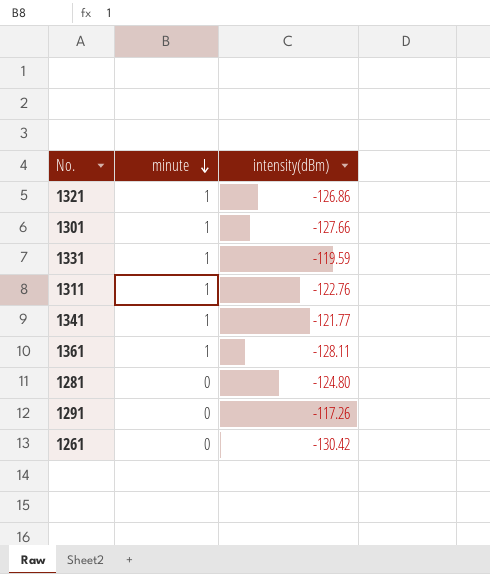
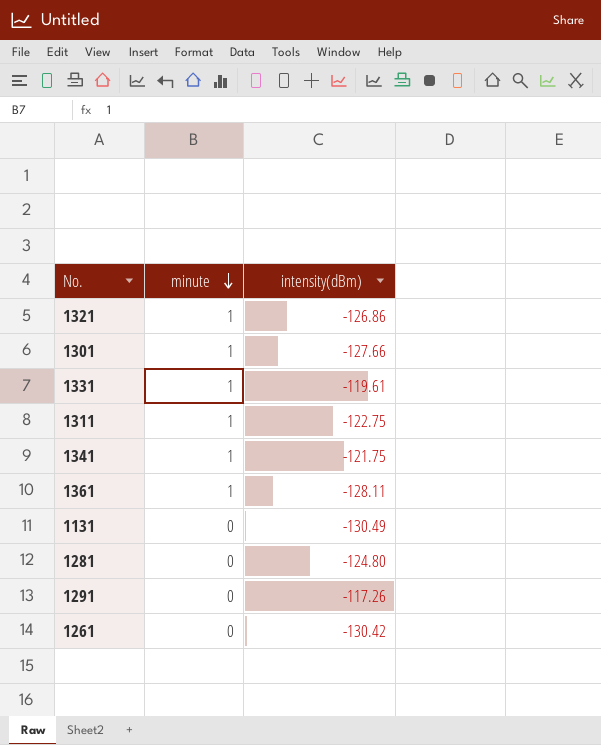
1331 | intensity(dBm): -119.59 -> -119.61
1311 | intensity(dBm): -122.76 -> -122.75
1341 | intensity(dBm): -121.77 -> -121.75
row 1131: none -> 0 | -130.49

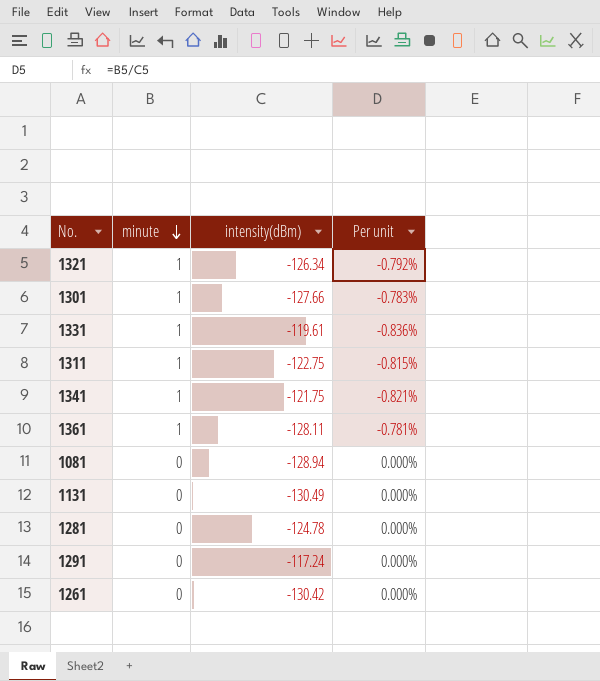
column Per unit | formula: none -> [minute] / [intensity(dBm)]
1321 | intensity(dBm): -126.86 -> -126.34
row 1081: none -> 0 | -128.94 | 0.000%
1281 | intensity(dBm): -124.80 -> -124.78
1291 | intensity(dBm): -117.26 -> -117.24

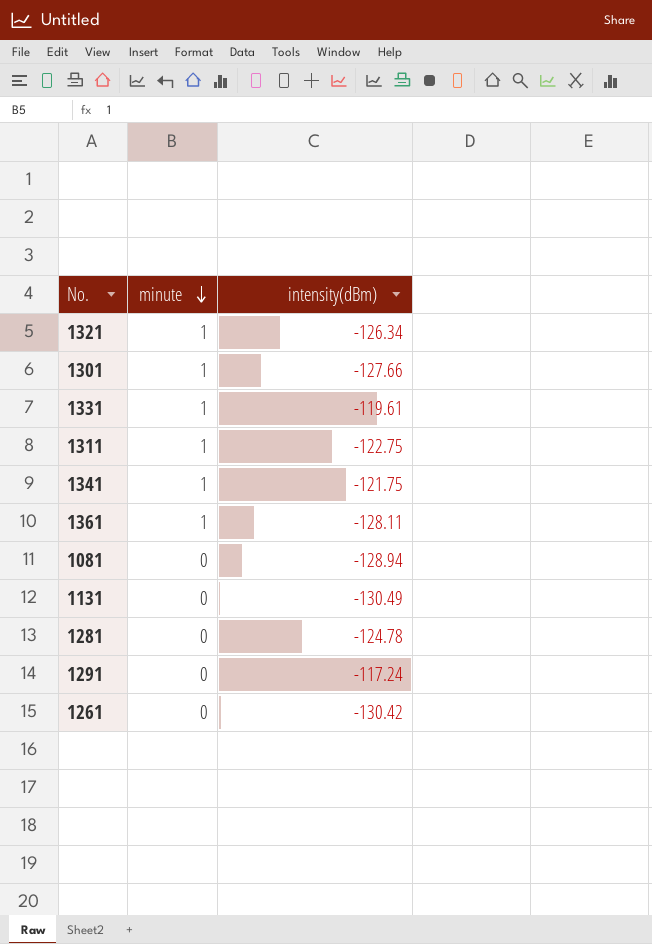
column Per unit | formula: [minute] / [intensity(dBm)] -> none

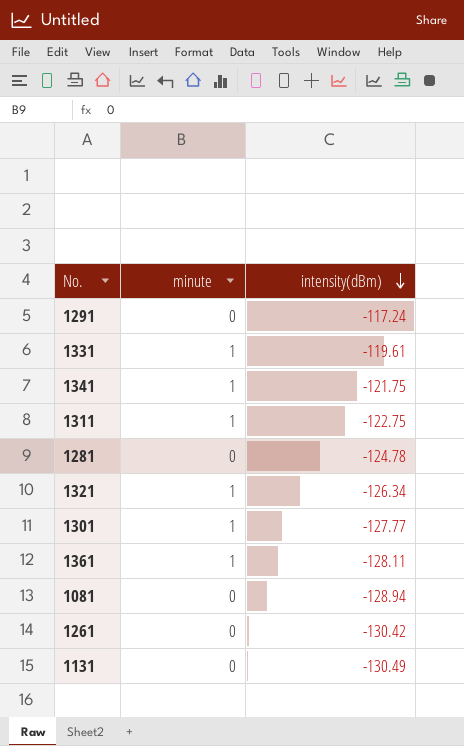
row order: minute descending -> intensity(dBm) descending
1301 | intensity(dBm): -127.66 -> -127.77

